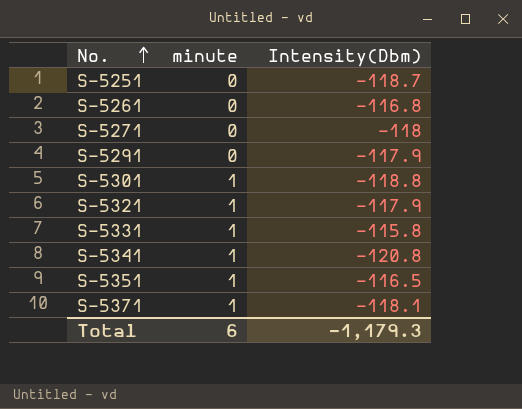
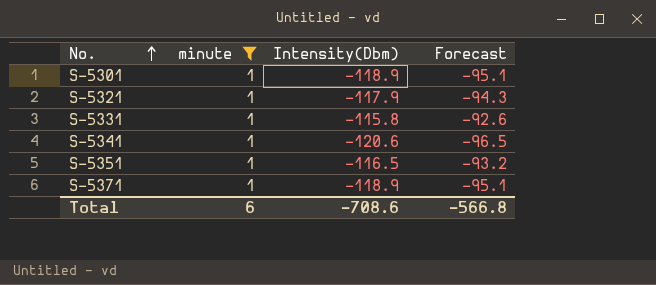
filter: none -> minute = 1
column Forecast | formula: none -> [Intensity(Dbm)] * 0.8
S-5301 | Intensity(Dbm): -118.8 -> -118.9
S-5341 | Intensity(Dbm): -120.8 -> -120.6
S-5371 | Intensity(Dbm): -118.1 -> -118.9
Total | Intensity(Dbm): -1,179.3 -> -708.6

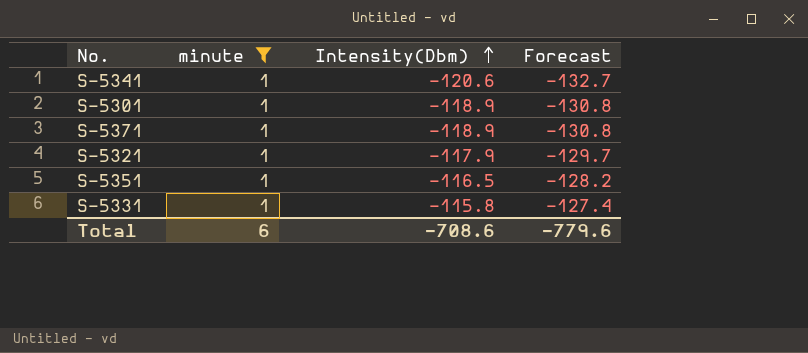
row order: No. ascending -> Intensity(Dbm) ascending
column Forecast | formula: [Intensity(Dbm)] * 0.8 -> [Intensity(Dbm)] * 1.1
Total | Forecast: -566.8 -> -779.6

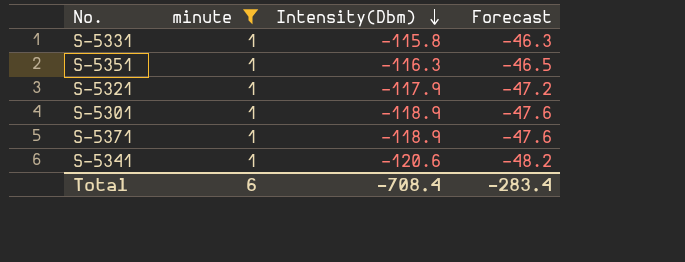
row order: Intensity(Dbm) ascending -> Intensity(Dbm) descending
column Forecast | formula: [Intensity(Dbm)] * 1.1 -> [Intensity(Dbm)] * 0.4
S-5351 | Intensity(Dbm): -116.5 -> -116.3
Total | Intensity(Dbm): -708.6 -> -708.4
Total | Forecast: -779.6 -> -283.4

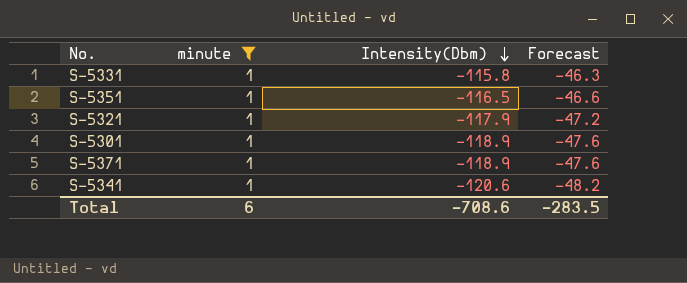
S-5351 | Intensity(Dbm): -116.3 -> -116.5
S-5351 | Forecast: -46.5 -> -46.6
Total | Intensity(Dbm): -708.4 -> -708.6
Total | Forecast: -283.4 -> -283.5

